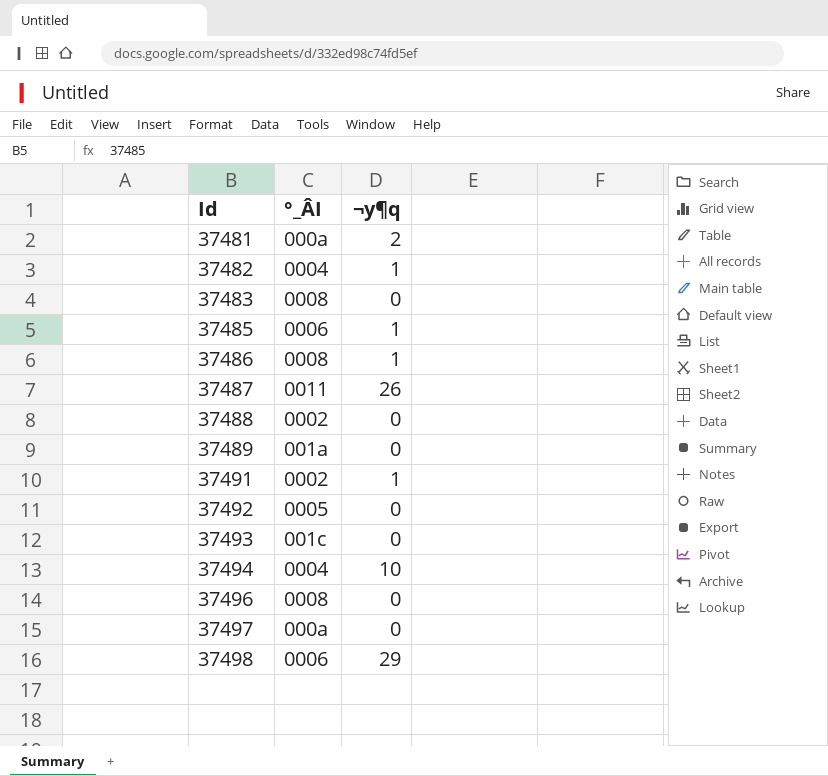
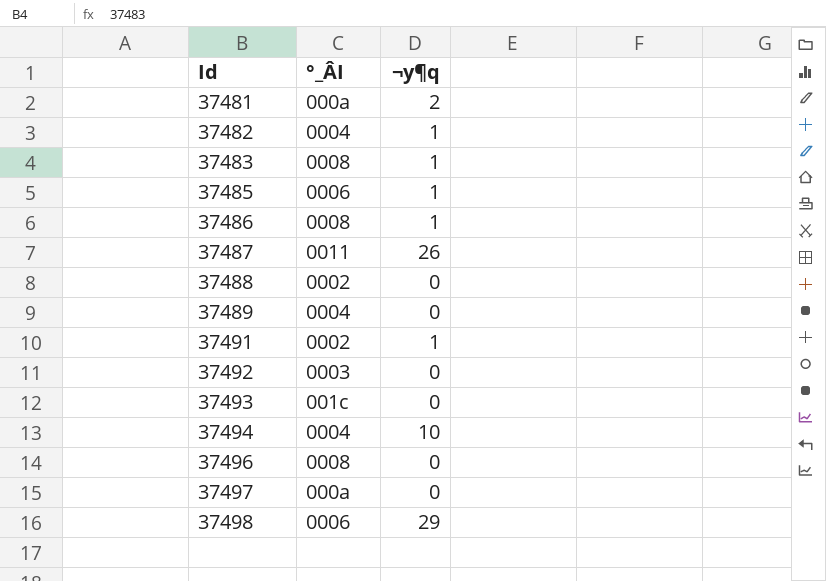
37483 | ¬y¶q: 0 -> 1
37489 | °_ÂI: 001a -> 0004
37492 | °_ÂI: 0005 -> 0003

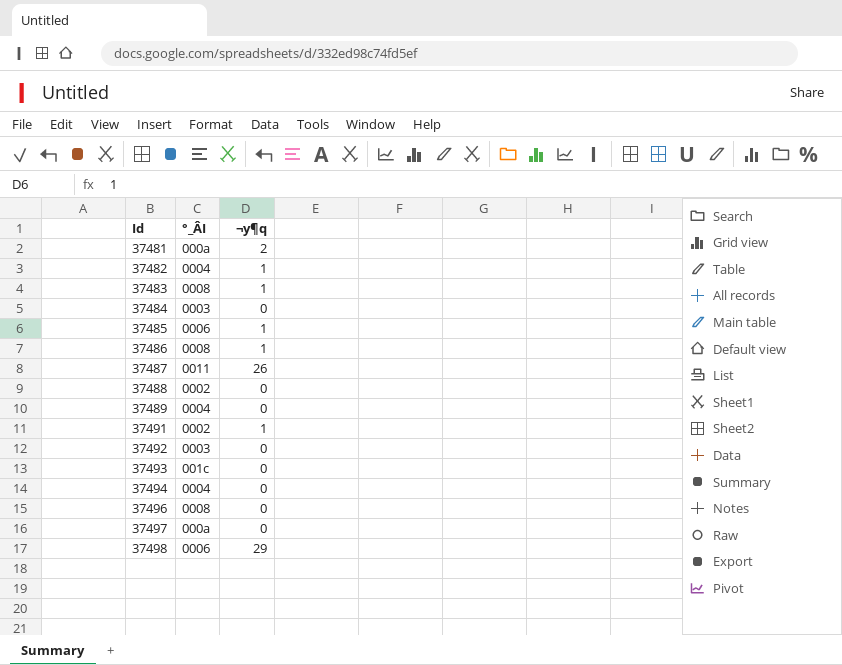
row 37484: none -> 0003 | 0
37494 | ¬y¶q: 10 -> 0

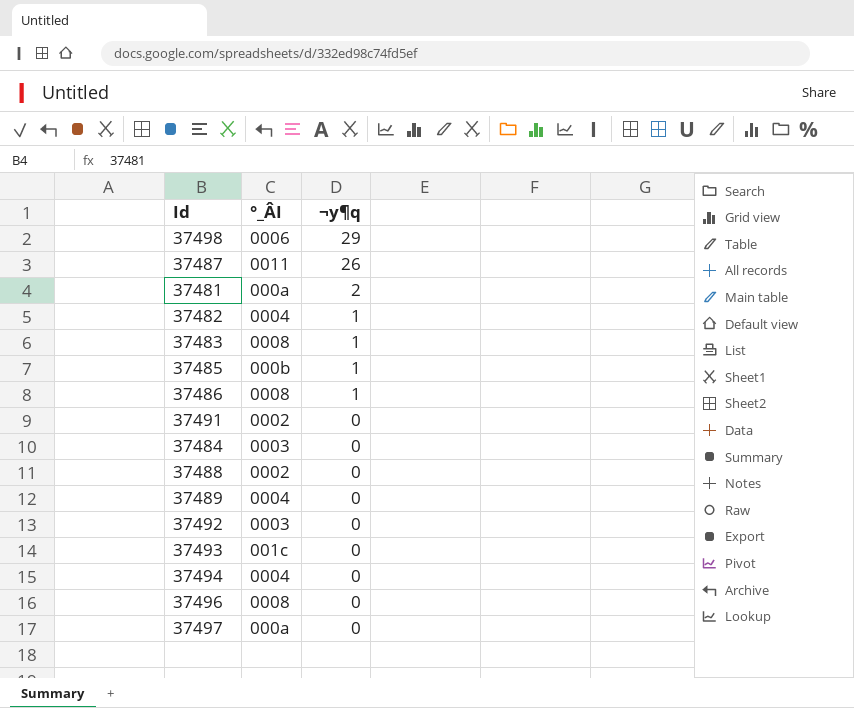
row order: Id ascending -> ¬y¶q descending
37485 | °_ÂI: 0006 -> 000b
37491 | ¬y¶q: 1 -> 0

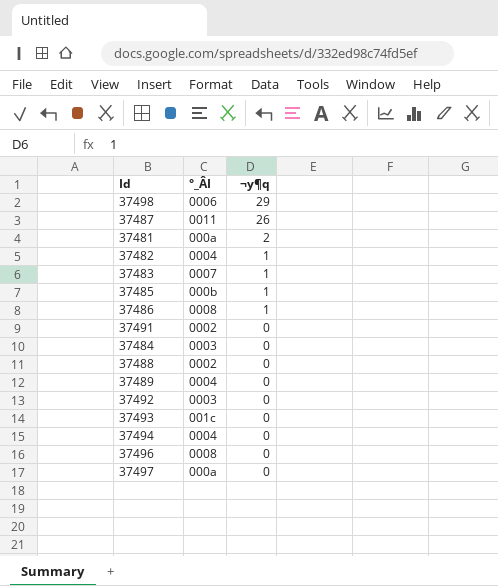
37483 | °_ÂI: 0008 -> 0007

